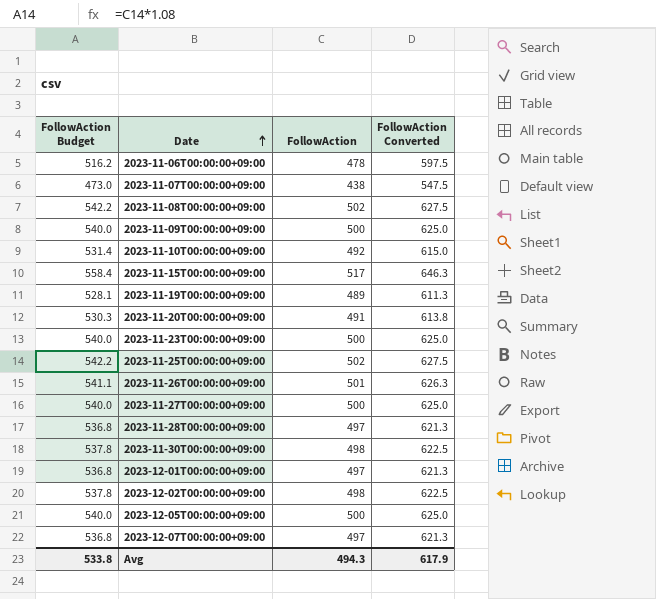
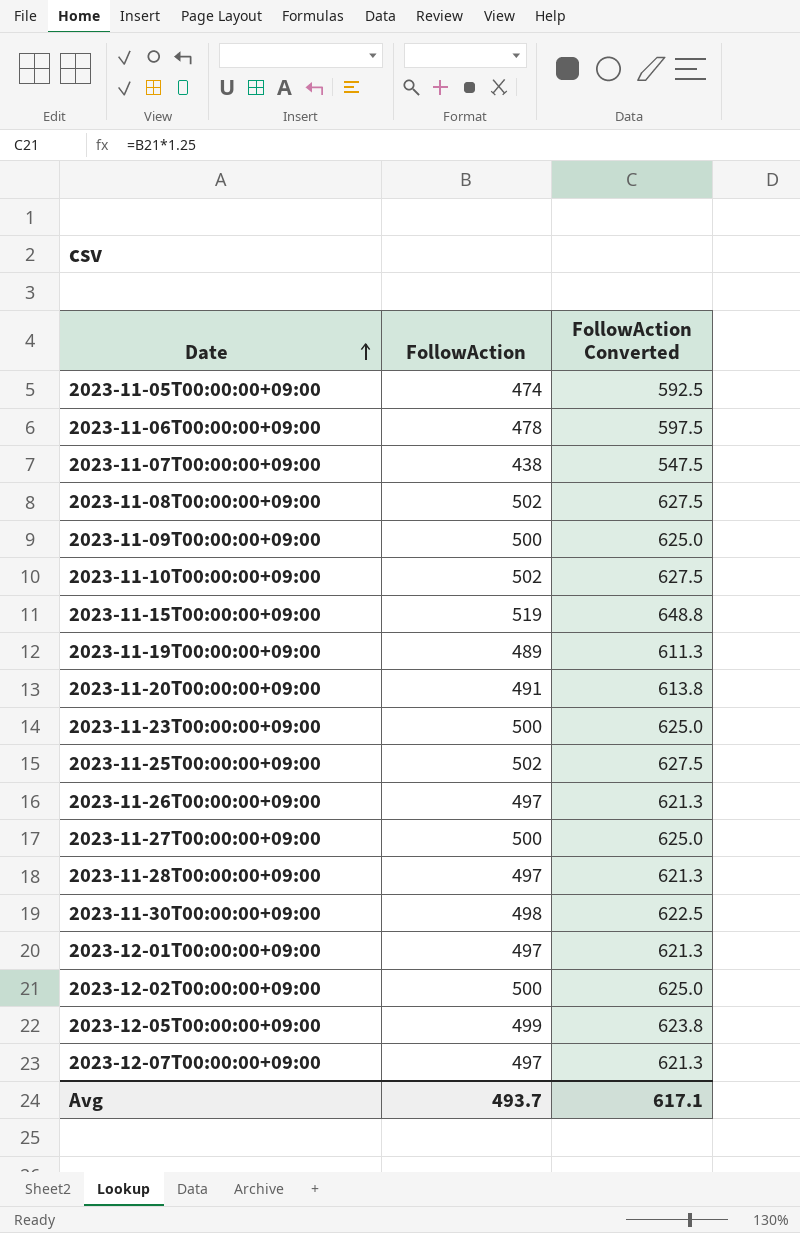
column FollowAction Budget | formula: [FollowAction] * 1.08 -> none
row 2023-11-05T00:00:00+09:00: none -> 474 | 592.5
2023-11-10T00:00:00+09:00 | FollowAction: 492 -> 502
2023-11-10T00:00:00+09:00 | FollowAction Converted: 615.0 -> 627.5
2023-11-15T00:00:00+09:00 | FollowAction: 517 -> 519
2023-11-15T00:00:00+09:00 | FollowAction Converted: 646.3 -> 648.8
2023-11-26T00:00:00+09:00 | FollowAction: 501 -> 497
2023-11-26T00:00:00+09:00 | FollowAction Converted: 626.3 -> 621.3
2023-12-02T00:00:00+09:00 | FollowAction: 498 -> 500
2023-12-02T00:00:00+09:00 | FollowAction Converted: 622.5 -> 625.0
2023-12-05T00:00:00+09:00 | FollowAction: 500 -> 499
2023-12-05T00:00:00+09:00 | FollowAction Converted: 625.0 -> 623.8
Avg | FollowAction: 494.3 -> 493.7
Avg | FollowAction Converted: 617.9 -> 617.1

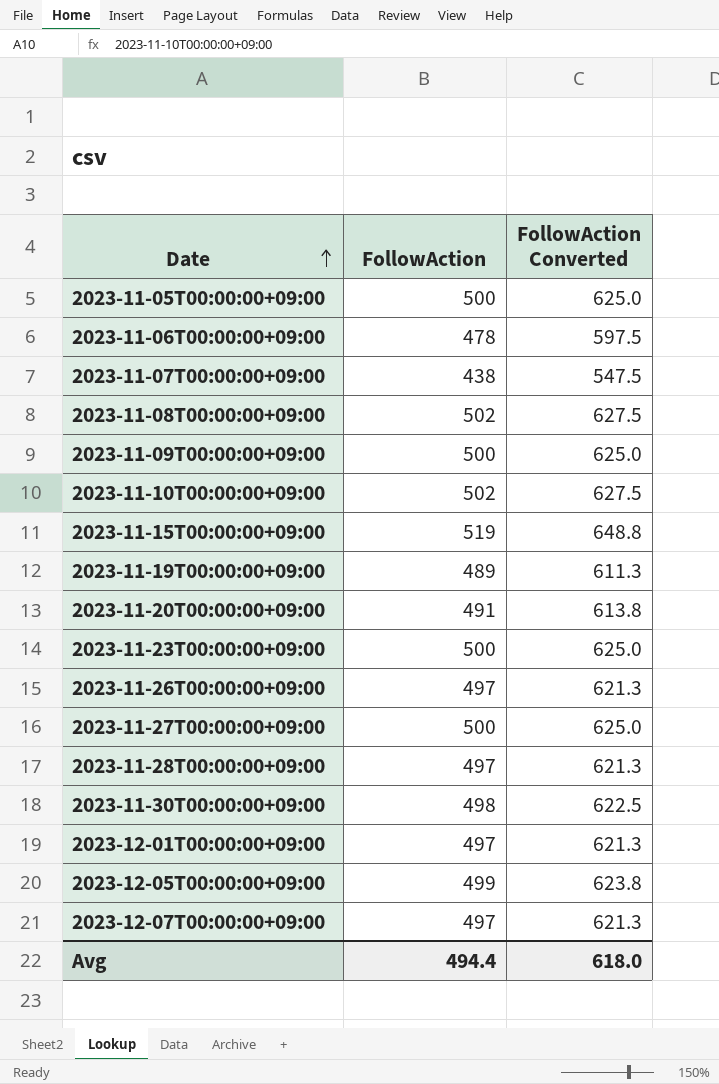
row 2023-11-25T00:00:00+09:00: 502 | 627.5 -> none
row 2023-12-02T00:00:00+09:00: 500 | 625.0 -> none
2023-11-05T00:00:00+09:00 | FollowAction: 474 -> 500
2023-11-05T00:00:00+09:00 | FollowAction Converted: 592.5 -> 625.0
Avg | FollowAction: 493.7 -> 494.4
Avg | FollowAction Converted: 617.1 -> 618.0

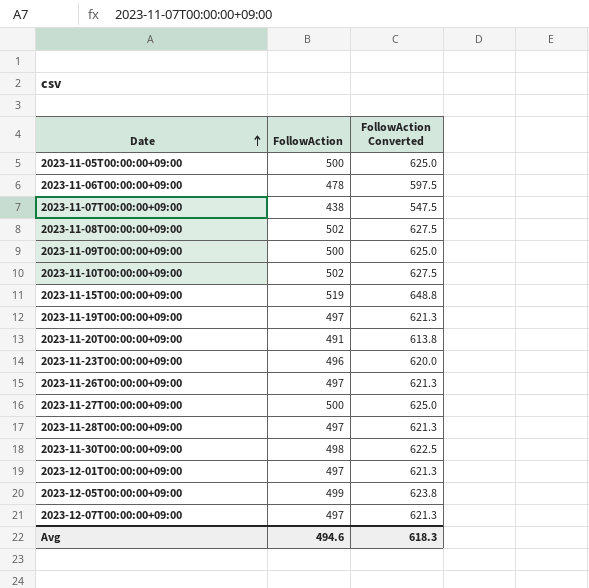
2023-11-19T00:00:00+09:00 | FollowAction: 489 -> 497
2023-11-19T00:00:00+09:00 | FollowAction Converted: 611.3 -> 621.3
2023-11-23T00:00:00+09:00 | FollowAction: 500 -> 496
2023-11-23T00:00:00+09:00 | FollowAction Converted: 625.0 -> 620.0
Avg | FollowAction: 494.4 -> 494.6
Avg | FollowAction Converted: 618.0 -> 618.3

